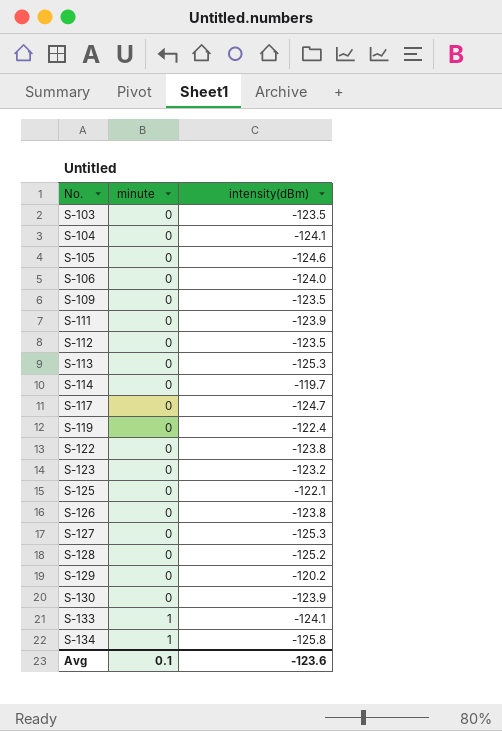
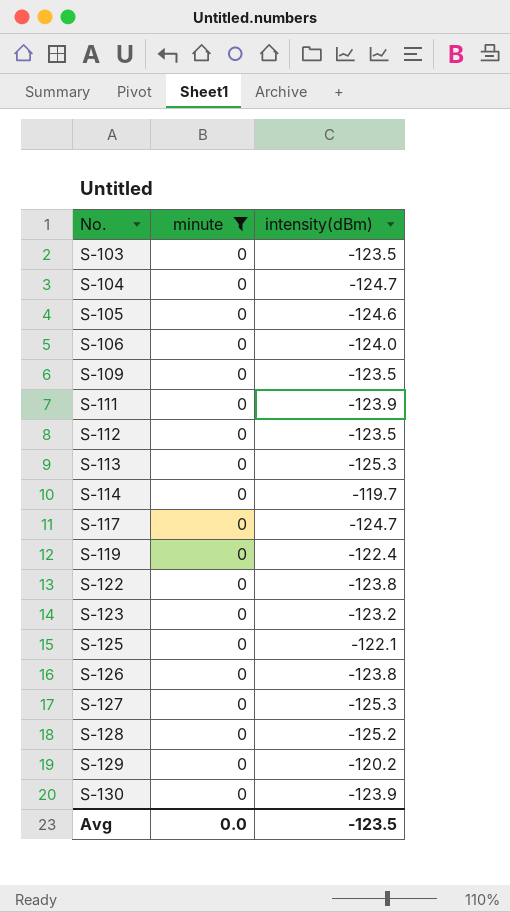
filter: none -> minute = 0
S-104 | intensity(dBm): -124.1 -> -124.7
Avg | minute: 0.1 -> 0.0
Avg | intensity(dBm): -123.6 -> -123.5

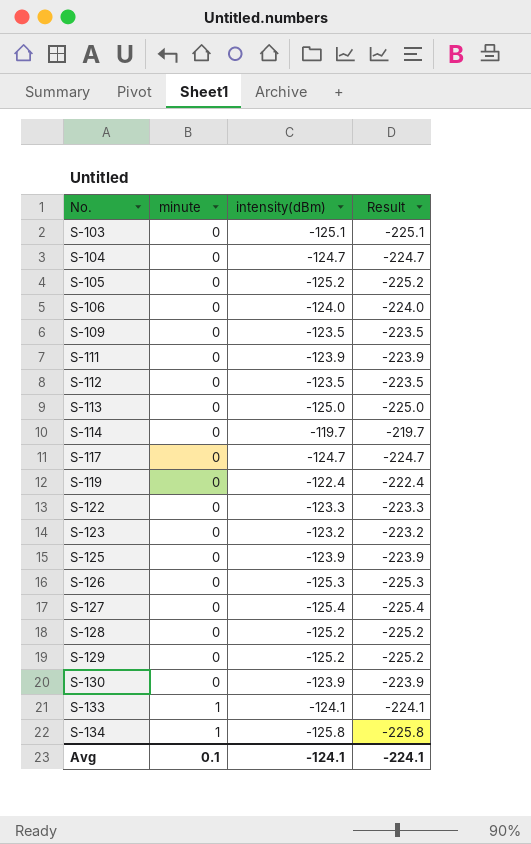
filter: minute = 0 -> none
column Result | formula: none -> [intensity(dBm)] - 100
S-103 | intensity(dBm): -123.5 -> -125.1
S-105 | intensity(dBm): -124.6 -> -125.2
S-113 | intensity(dBm): -125.3 -> -125.0
S-122 | intensity(dBm): -123.8 -> -123.3
S-125 | intensity(dBm): -122.1 -> -123.9
S-126 | intensity(dBm): -123.8 -> -125.3
S-127 | intensity(dBm): -125.3 -> -125.4
S-129 | intensity(dBm): -120.2 -> -125.2
Avg | minute: 0.0 -> 0.1
Avg | intensity(dBm): -123.5 -> -124.1

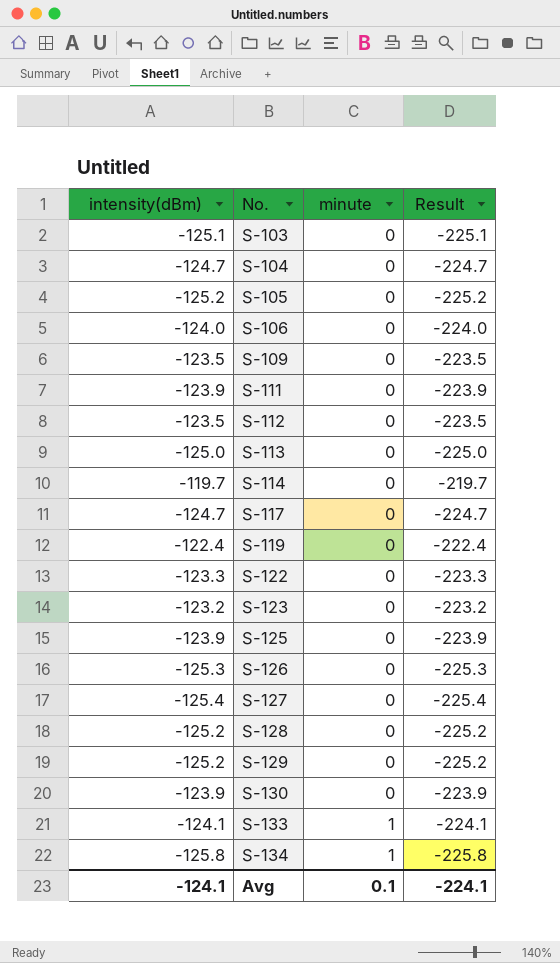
column intensity(dBm) | position: 3 -> 1

